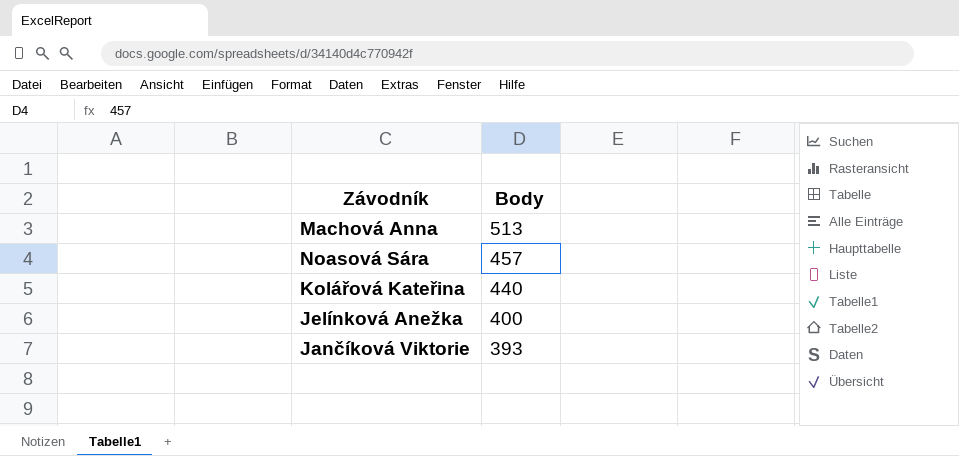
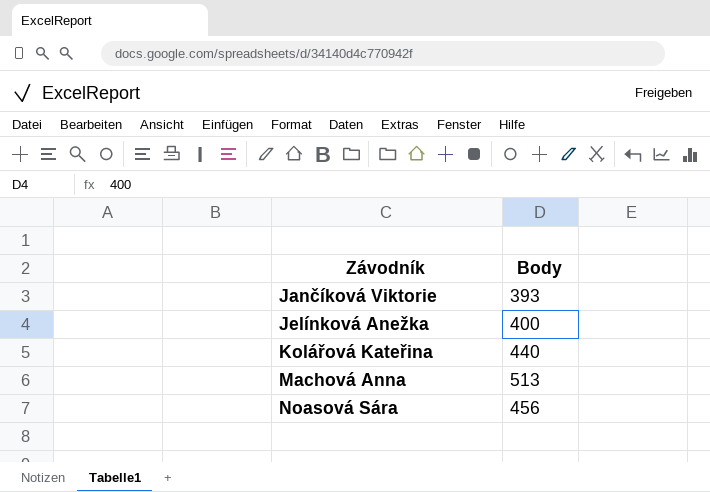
row order: Body descending -> Závodník ascending
Noasová Sára | Body: 457 -> 456

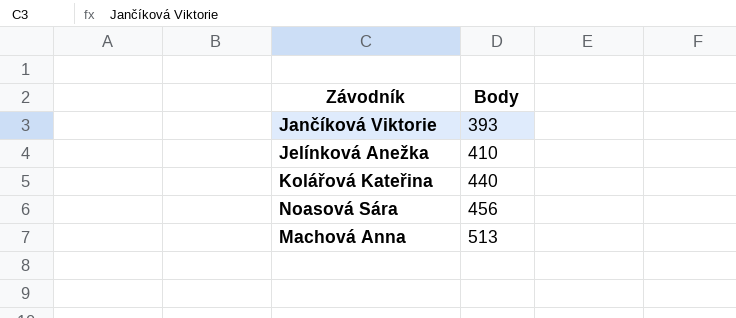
row order: Závodník ascending -> Body ascending
Jelínková Anežka | Body: 400 -> 410

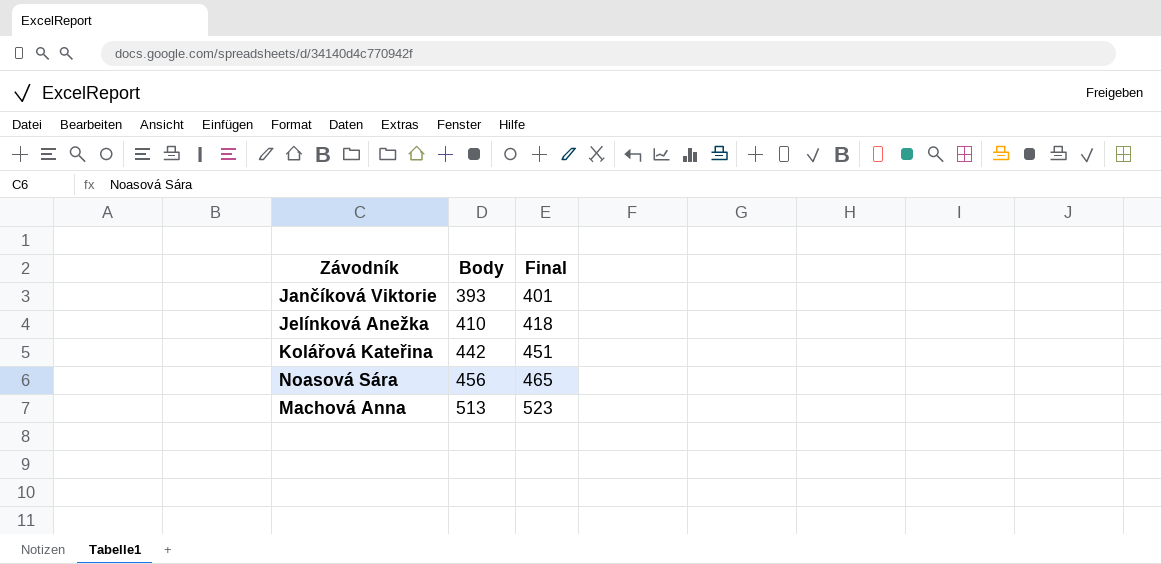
column Final | formula: none -> [Body] * 1.02
Kolářová Kateřina | Body: 440 -> 442

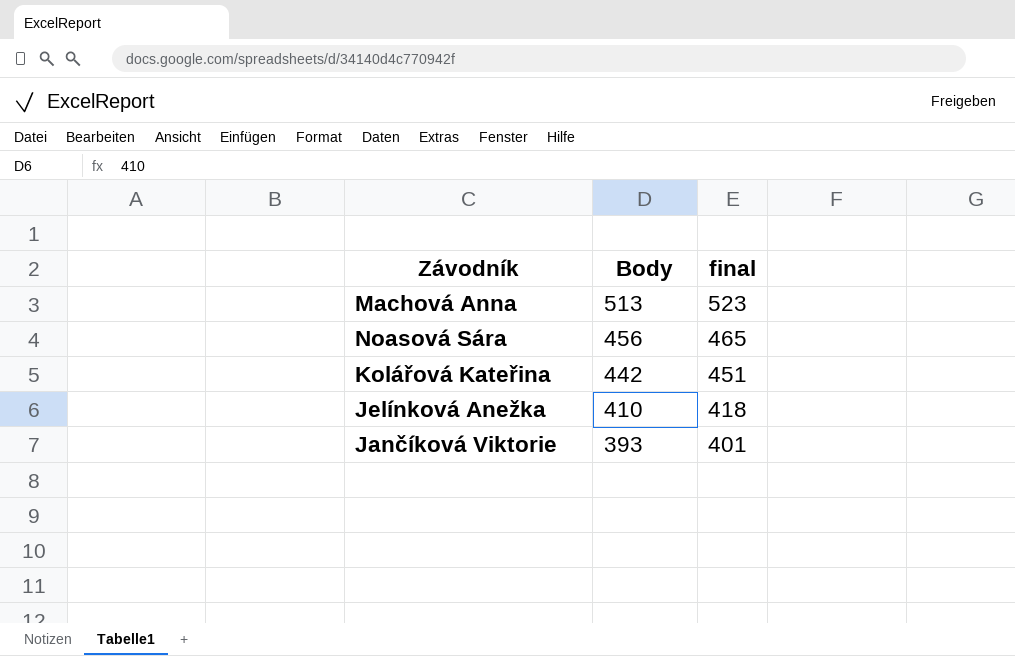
row order: Body ascending -> Body descending
column name: Final -> final

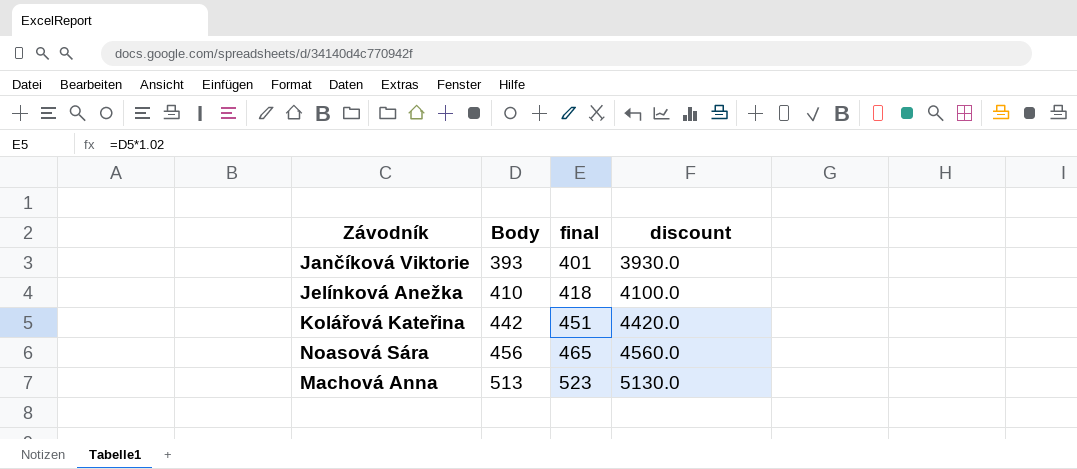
row order: Body descending -> Body ascending
column discount | formula: none -> [Body] * 10

